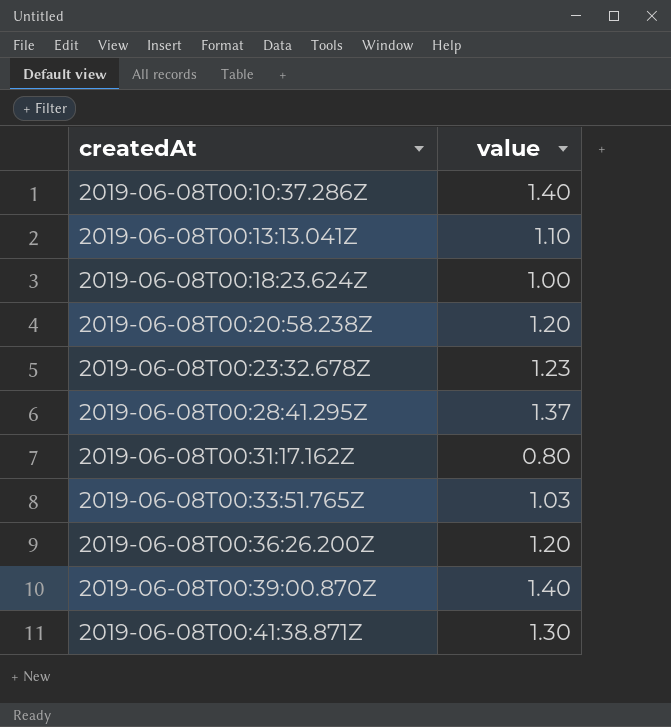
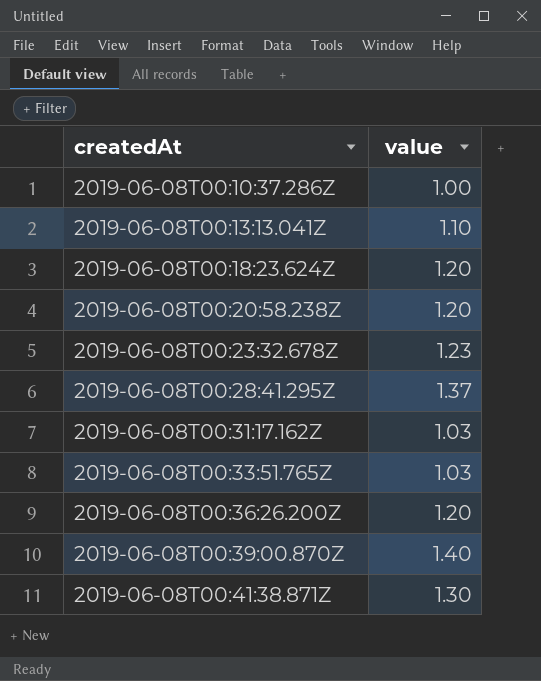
2019-06-08T00:10:37.286Z | value: 1.40 -> 1.00
2019-06-08T00:18:23.624Z | value: 1.00 -> 1.20
2019-06-08T00:31:17.162Z | value: 0.80 -> 1.03

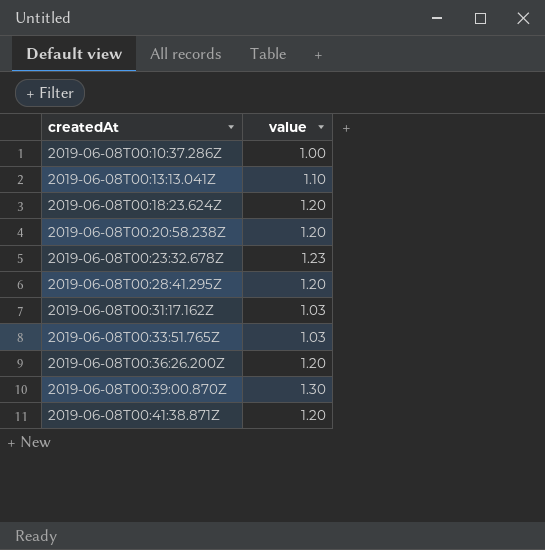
2019-06-08T00:28:41.295Z | value: 1.37 -> 1.20
2019-06-08T00:39:00.870Z | value: 1.40 -> 1.30
2019-06-08T00:41:38.871Z | value: 1.30 -> 1.20

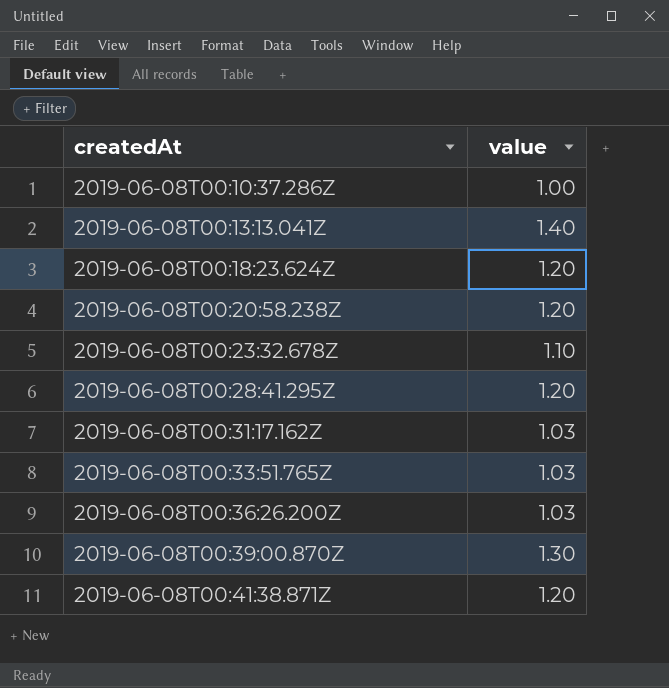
2019-06-08T00:13:13.041Z | value: 1.10 -> 1.40
2019-06-08T00:23:32.678Z | value: 1.23 -> 1.10
2019-06-08T00:36:26.200Z | value: 1.20 -> 1.03

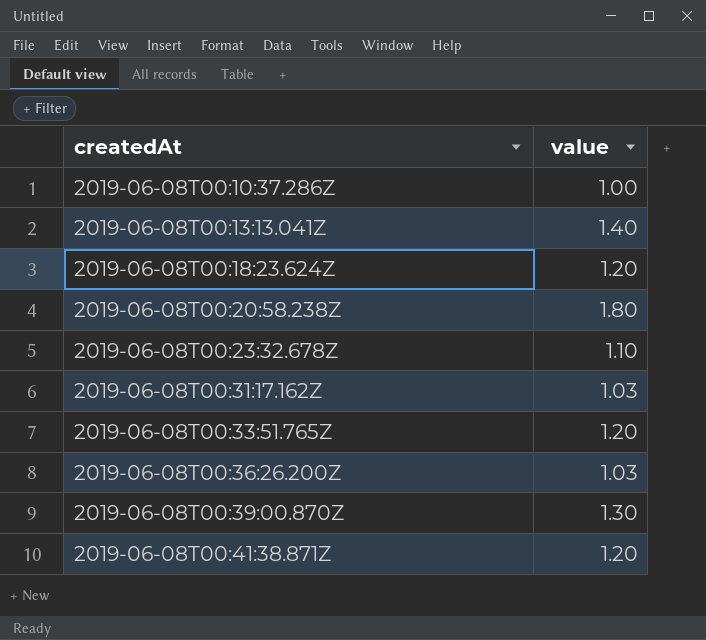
row 2019-06-08T00:28:41.295Z: 1.20 -> none
2019-06-08T00:20:58.238Z | value: 1.20 -> 1.80
2019-06-08T00:33:51.765Z | value: 1.03 -> 1.20

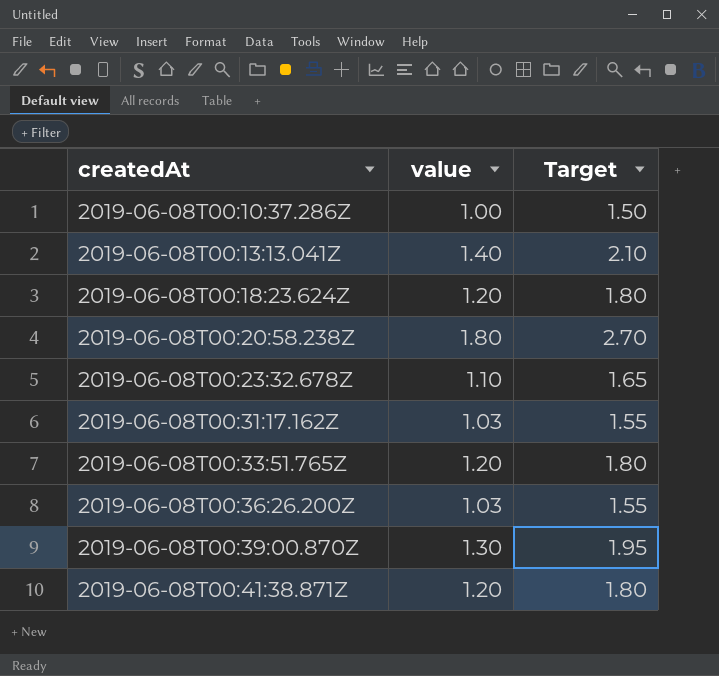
column Target | formula: none -> [value] * 1.5

